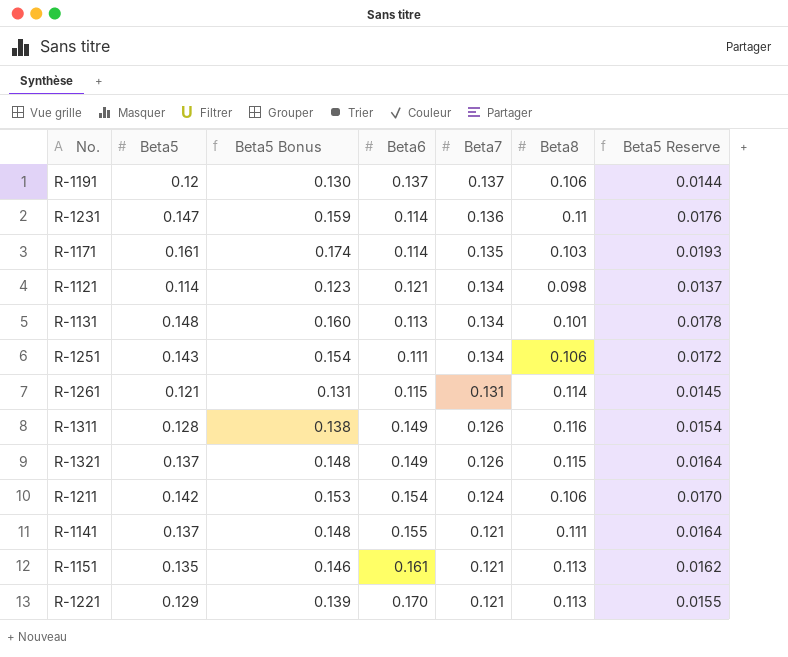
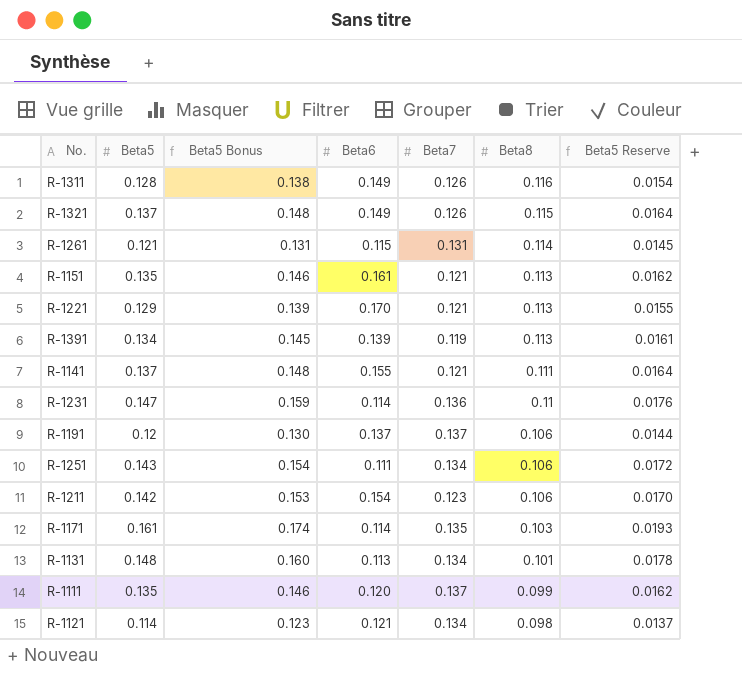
row order: Beta7 descending -> Beta8 descending
row R-1391: none -> 0.134 | 0.145 | 0.139 | 0.119 | 0.113 | 0.0161
R-1211 | Beta7: 0.124 -> 0.123
row R-1111: none -> 0.135 | 0.146 | 0.120 | 0.137 | 0.099 | 0.0162

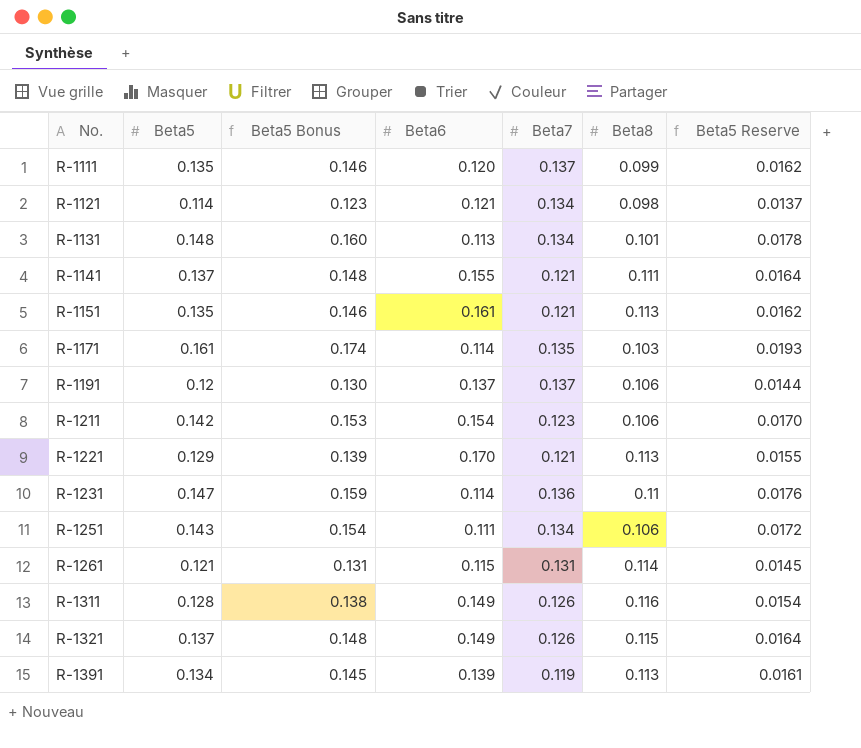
row order: Beta8 descending -> No. ascending

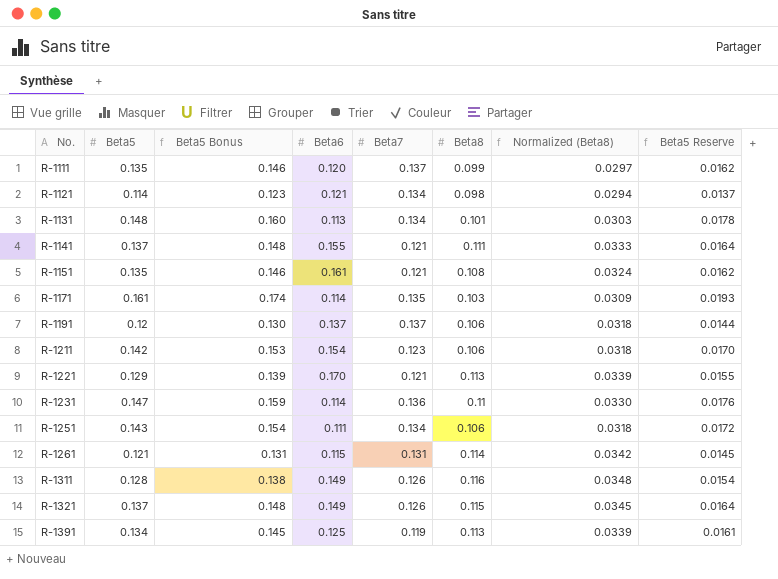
column Normalized (Beta8) | formula: none -> [Beta8] * 0.3
R-1151 | Beta8: 0.113 -> 0.108
R-1391 | Beta6: 0.139 -> 0.125

